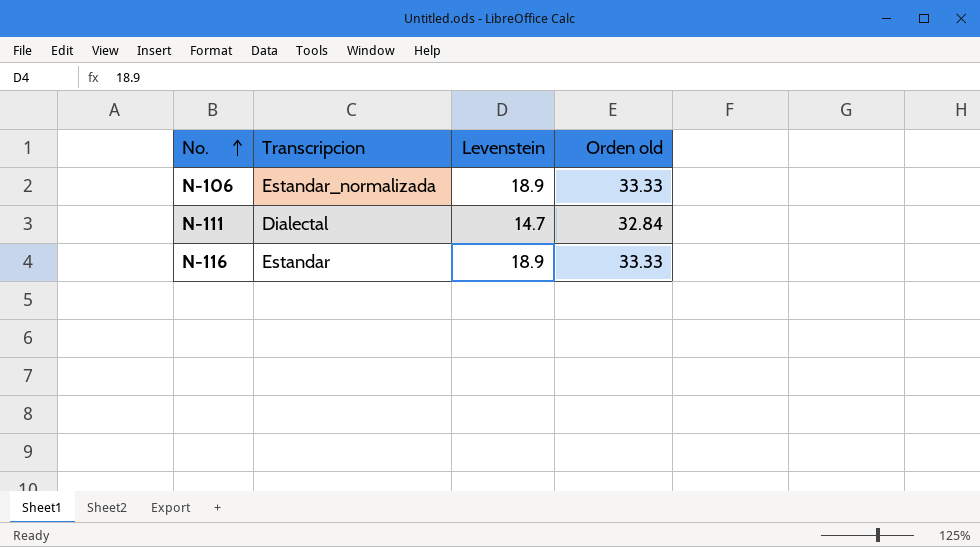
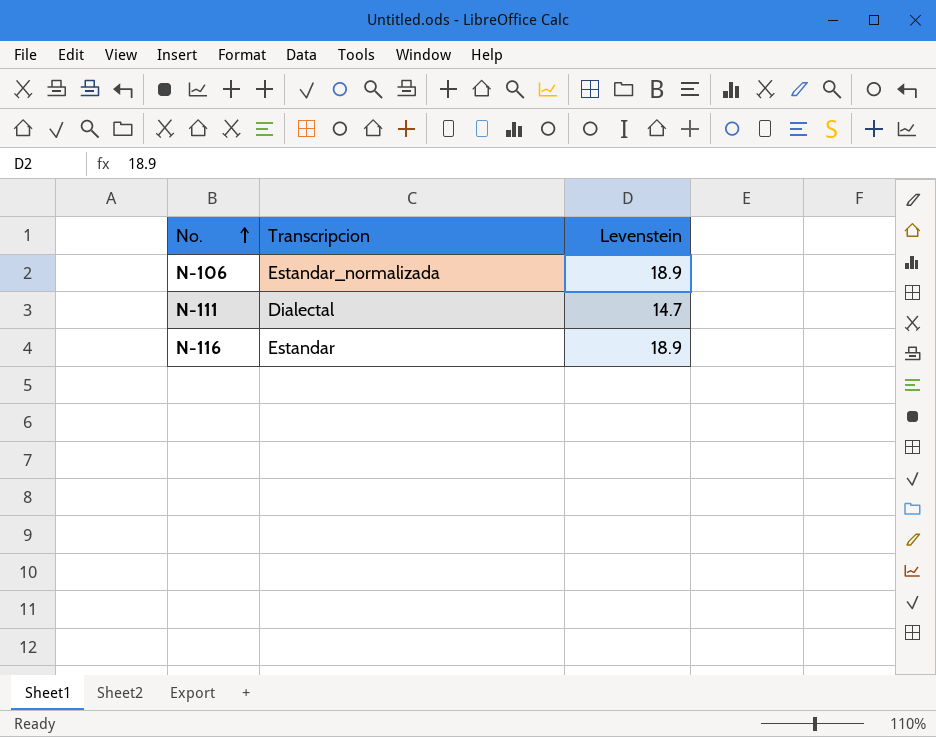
column Orden old | position: 4 -> none

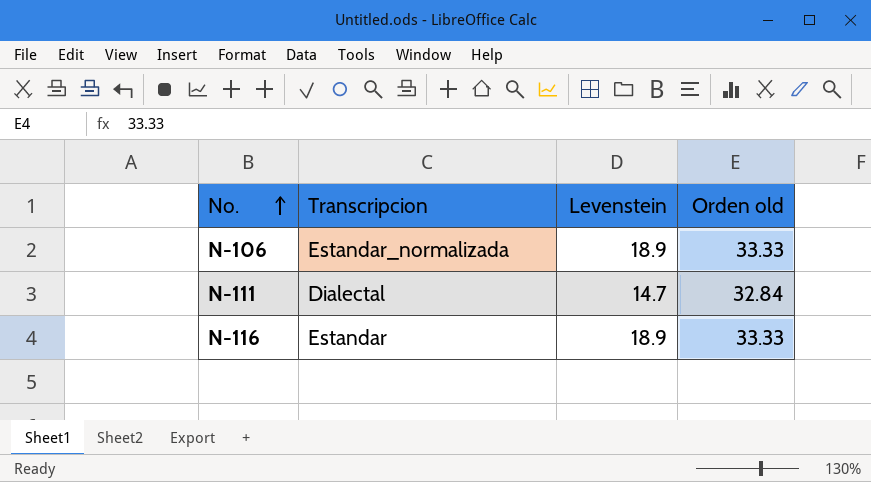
column Orden old | position: none -> 4

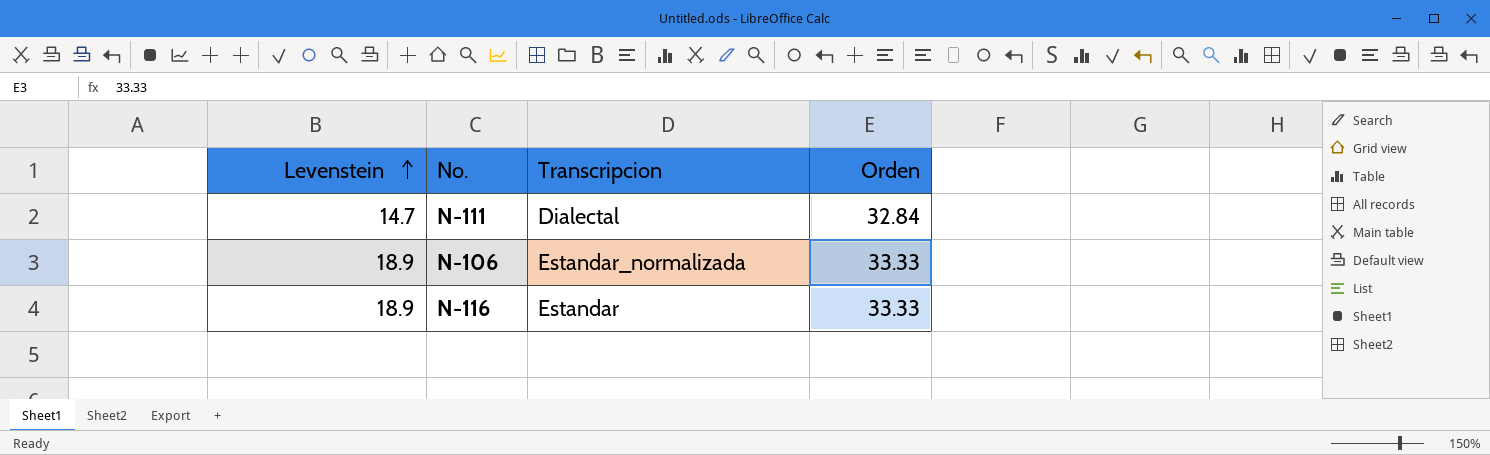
row order: No. ascending -> Levenstein ascending
column Levenstein | position: 3 -> 1
column name: Orden old -> Orden

